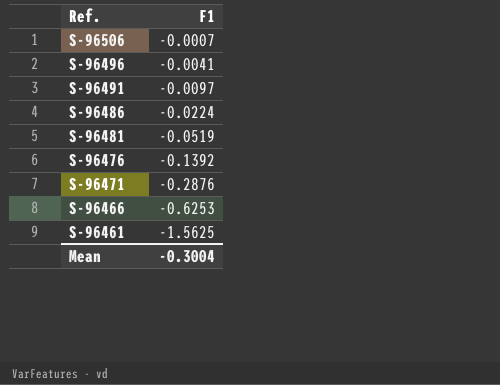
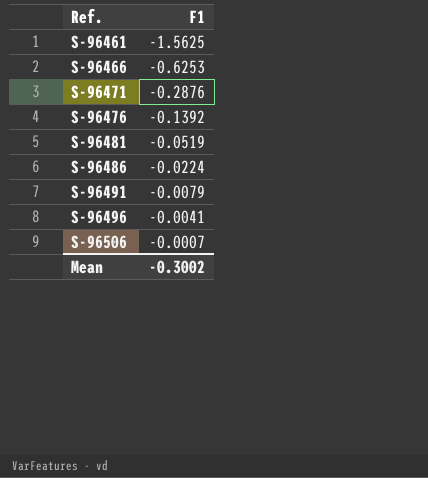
row order: Ref. descending -> Ref. ascending
S-96491 | F1: -0.0097 -> -0.0079
Mean | F1: -0.3004 -> -0.3002

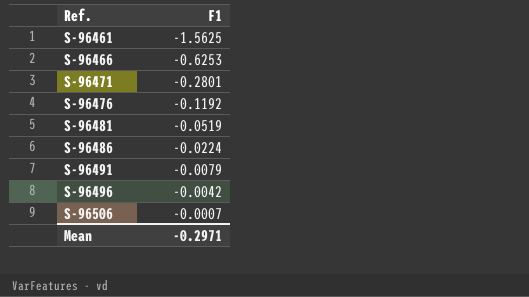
S-96471 | F1: -0.2876 -> -0.2801
S-96476 | F1: -0.1392 -> -0.1192
S-96496 | F1: -0.0041 -> -0.0042
Mean | F1: -0.3002 -> -0.2971

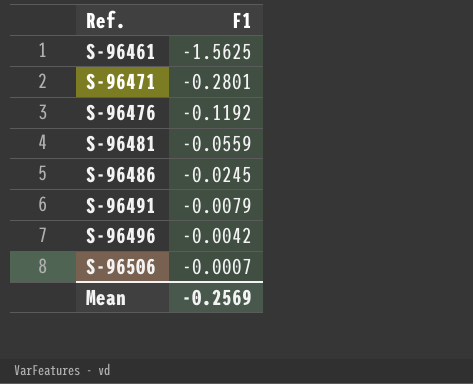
row S-96466: -0.6253 -> none
S-96481 | F1: -0.0519 -> -0.0559
S-96486 | F1: -0.0224 -> -0.0245
Mean | F1: -0.2971 -> -0.2569

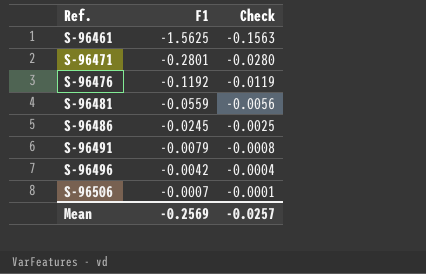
column Check | formula: none -> [F1] * 0.1

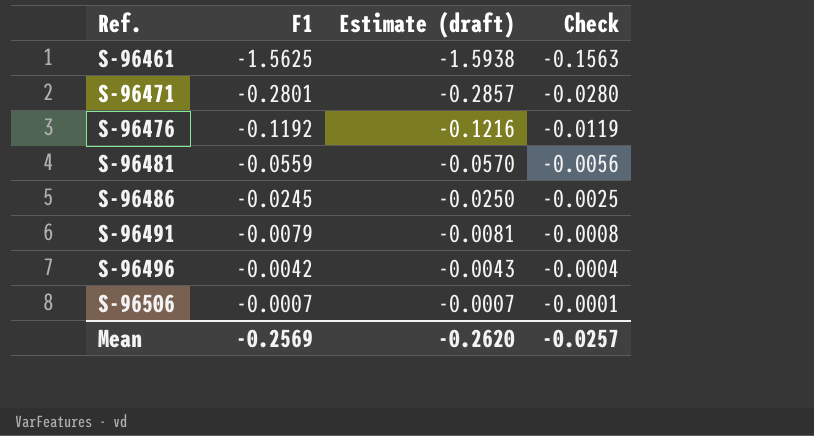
column Estimate (draft) | formula: none -> [F1] * 1.02

